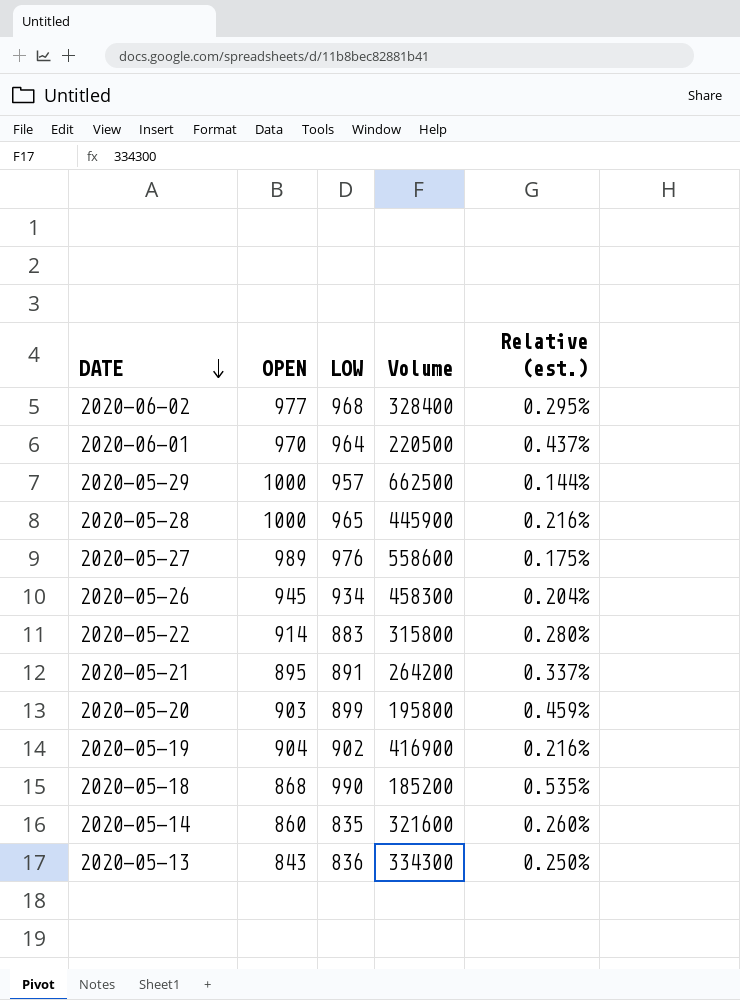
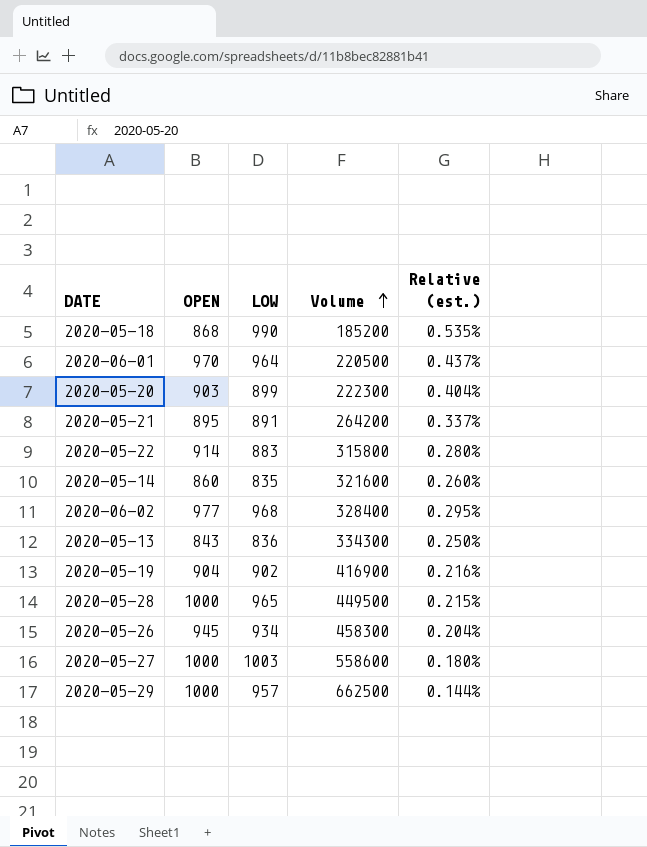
row order: DATE descending -> Volume ascending
2020-05-20 | Volume: 195800 -> 222300
2020-05-20 | Relative (est.): 0.459% -> 0.404%
2020-05-28 | Volume: 445900 -> 449500
2020-05-28 | Relative (est.): 0.216% -> 0.215%
2020-05-27 | OPEN: 989 -> 1000
2020-05-27 | LOW: 976 -> 1003
2020-05-27 | Relative (est.): 0.175% -> 0.180%

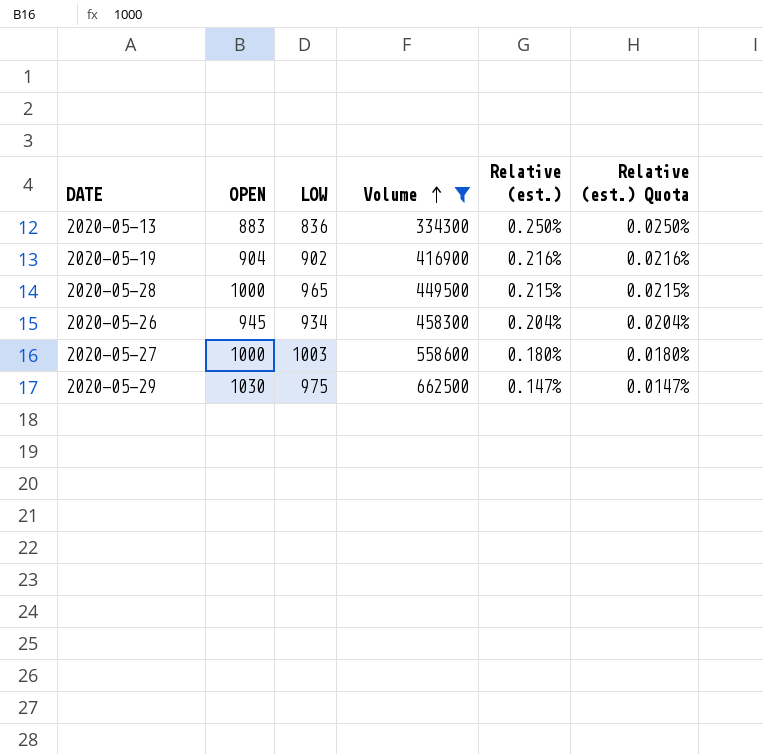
filter: none -> Volume >= 334300
column Relative (est.) Quota | formula: none -> [Relative (est.)] * 0.1
2020-05-13 | OPEN: 843 -> 883
2020-05-29 | OPEN: 1000 -> 1030
2020-05-29 | LOW: 957 -> 975
2020-05-29 | Relative (est.): 0.144% -> 0.147%

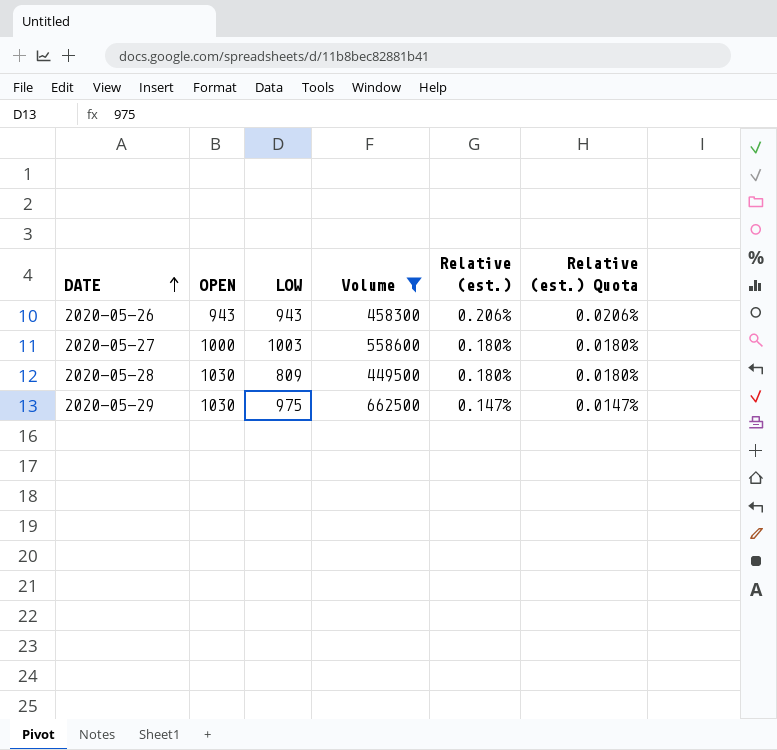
row order: Volume ascending -> DATE ascending
row 2020-05-13: 883 | 836 | 334300 | 0.250% | 0.0250% -> none
row 2020-05-19: 904 | 902 | 416900 | 0.216% | 0.0216% -> none
2020-05-26 | OPEN: 945 -> 943
2020-05-26 | LOW: 934 -> 943
2020-05-26 | Relative (est.): 0.204% -> 0.206%
2020-05-26 | Relative (est.) Quota: 0.0204% -> 0.0206%
2020-05-28 | OPEN: 1000 -> 1030
2020-05-28 | LOW: 965 -> 809
2020-05-28 | Relative (est.): 0.215% -> 0.180%
2020-05-28 | Relative (est.) Quota: 0.0215% -> 0.0180%

